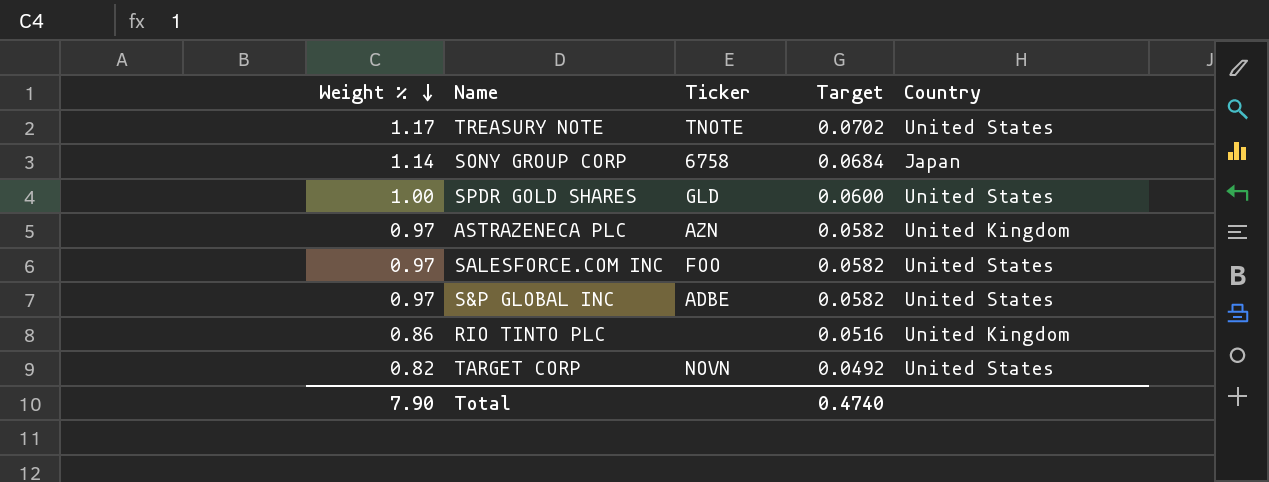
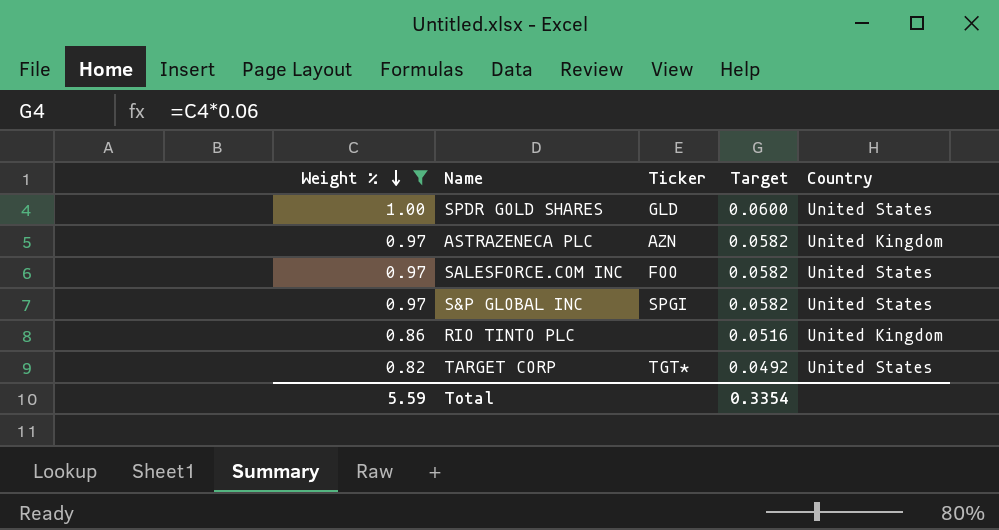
filter: none -> Weight % <= 1.00
S&P GLOBAL INC | Ticker: ADBE -> SPGI
TARGET CORP | Ticker: NOVN -> TGT*
Total | Weight %: 7.90 -> 5.59
Total | Target: 0.4740 -> 0.3354

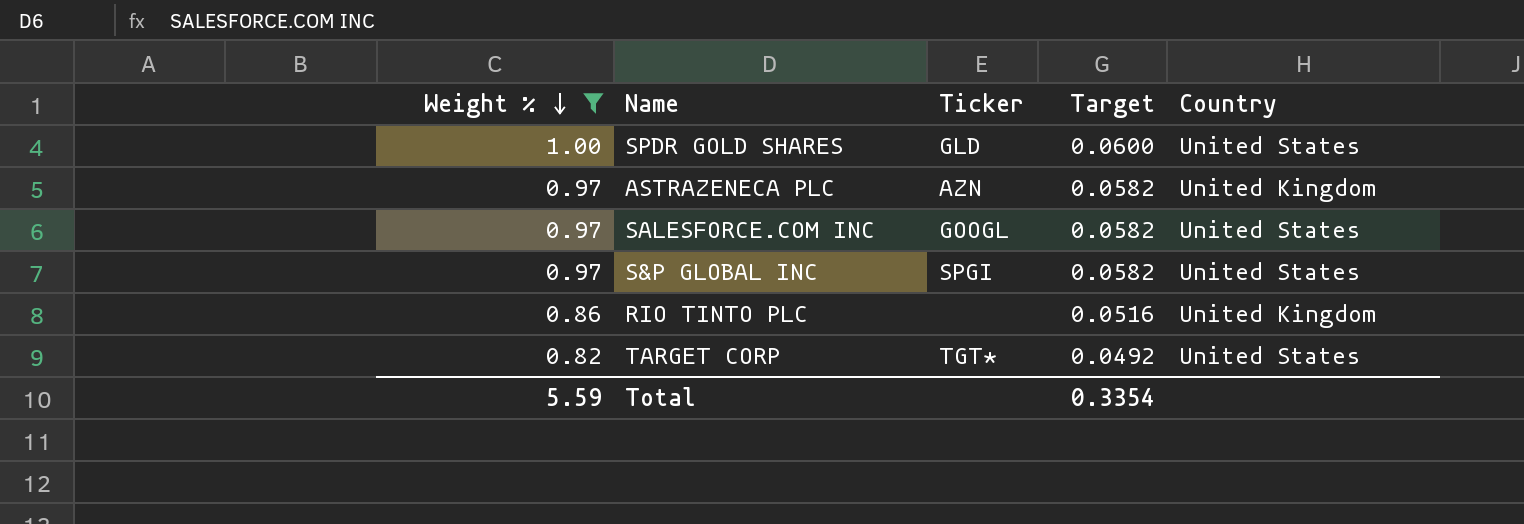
SALESFORCE.COM INC | Ticker: FOO -> GOOGL

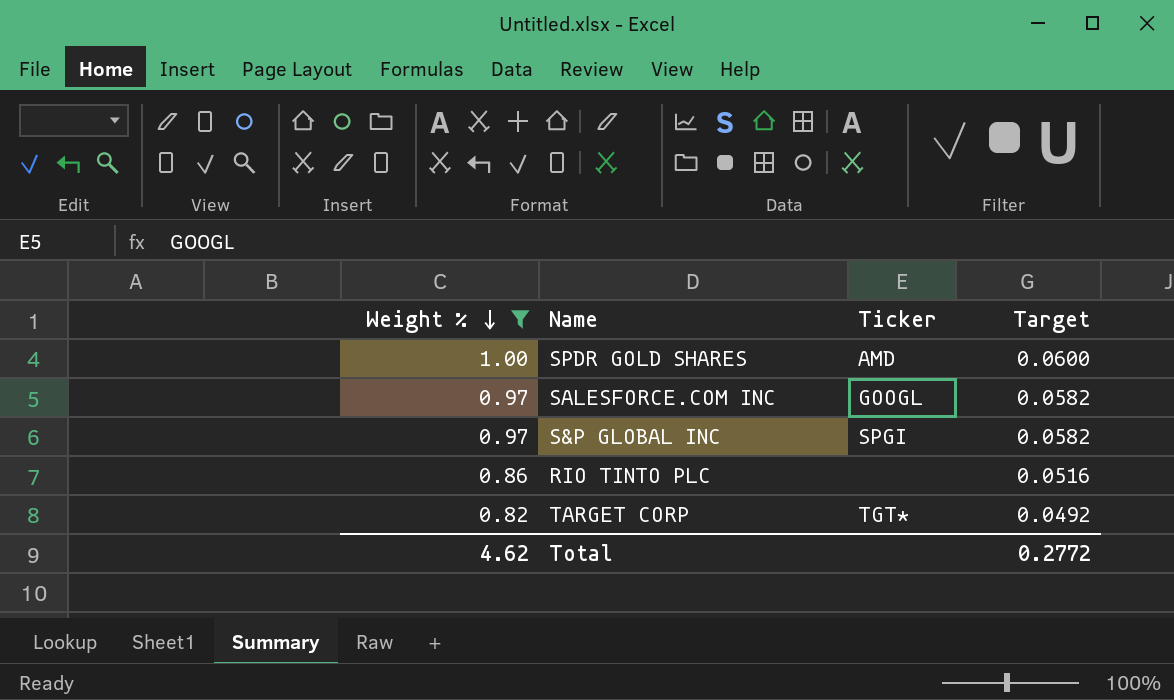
column Country | position: 5 -> none
row ASTRAZENECA PLC: 0.97 | AZN | 0.0582 | United Kingdom -> none
SPDR GOLD SHARES | Ticker: GLD -> AMD
Total | Weight %: 5.59 -> 4.62
Total | Target: 0.3354 -> 0.2772

